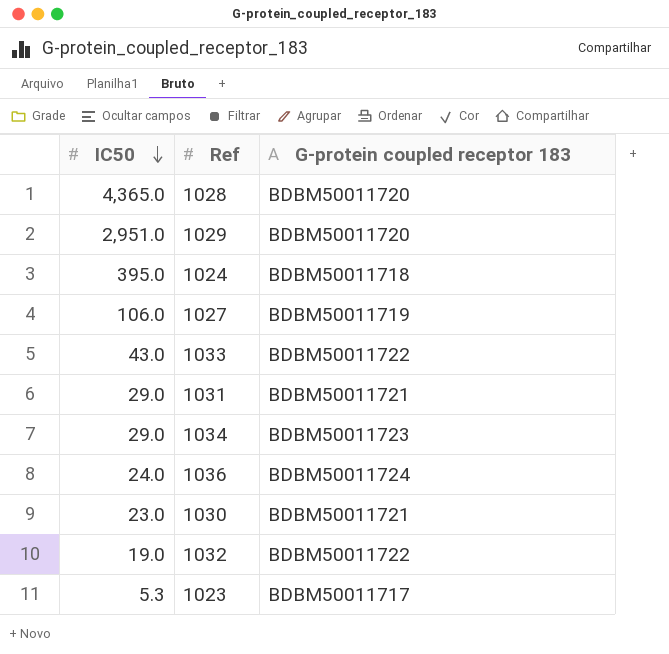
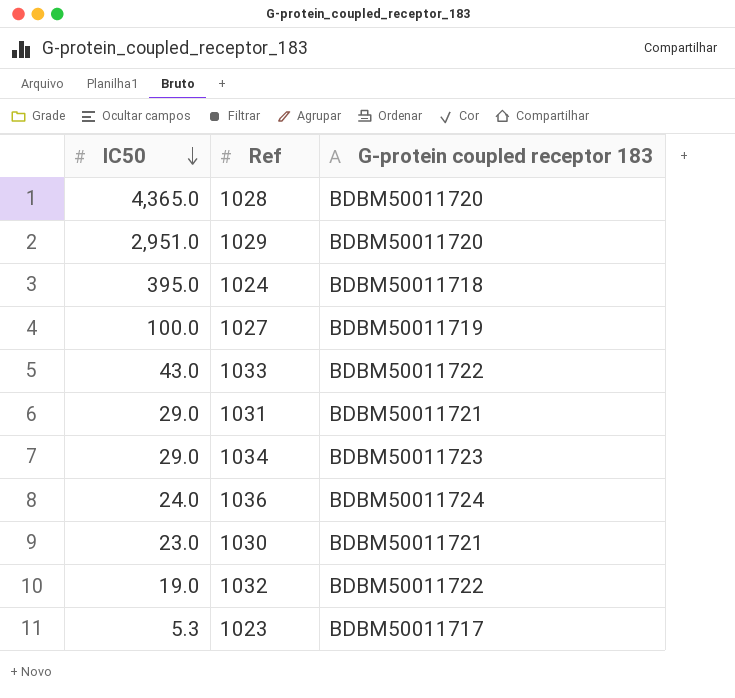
1027 | IC50: 106.0 -> 100.0

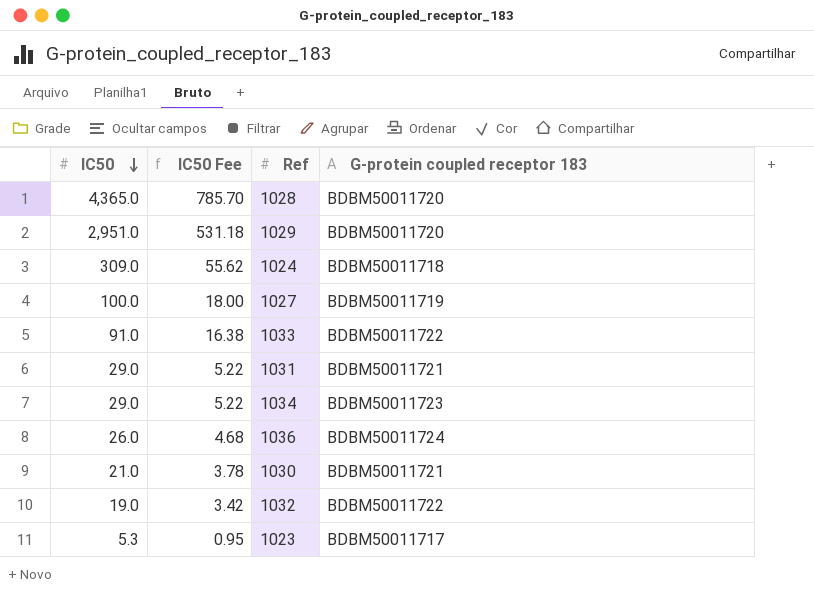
column IC50 Fee | formula: none -> [IC50] * 0.18
1024 | IC50: 395.0 -> 309.0
1033 | IC50: 43.0 -> 91.0
1036 | IC50: 24.0 -> 26.0
1030 | IC50: 23.0 -> 21.0

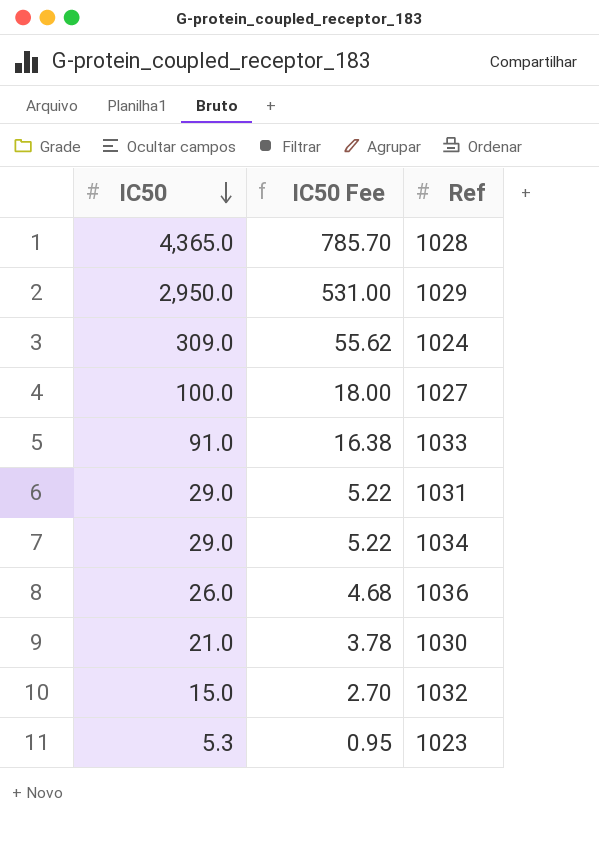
column G-protein coupled receptor 183 | position: 4 -> none
1029 | IC50: 2,951.0 -> 2,950.0
1029 | IC50 Fee: 531.18 -> 531.00
1032 | IC50: 19.0 -> 15.0
1032 | IC50 Fee: 3.42 -> 2.70

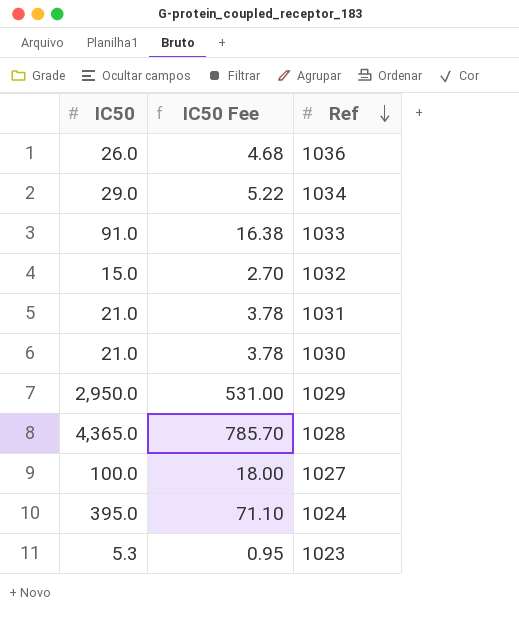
row order: IC50 descending -> Ref descending
1031 | IC50: 29.0 -> 21.0
1031 | IC50 Fee: 5.22 -> 3.78
1024 | IC50: 309.0 -> 395.0
1024 | IC50 Fee: 55.62 -> 71.10

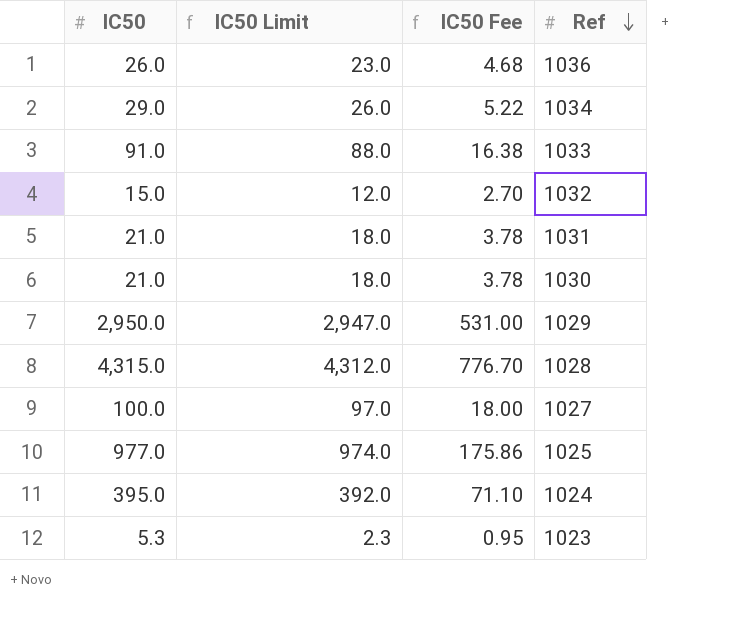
column IC50 Limit | formula: none -> [IC50] - 3
1028 | IC50: 4,365.0 -> 4,315.0
1028 | IC50 Fee: 785.70 -> 776.70
row 1025: none -> 977.0 | 974.0 | 175.86

